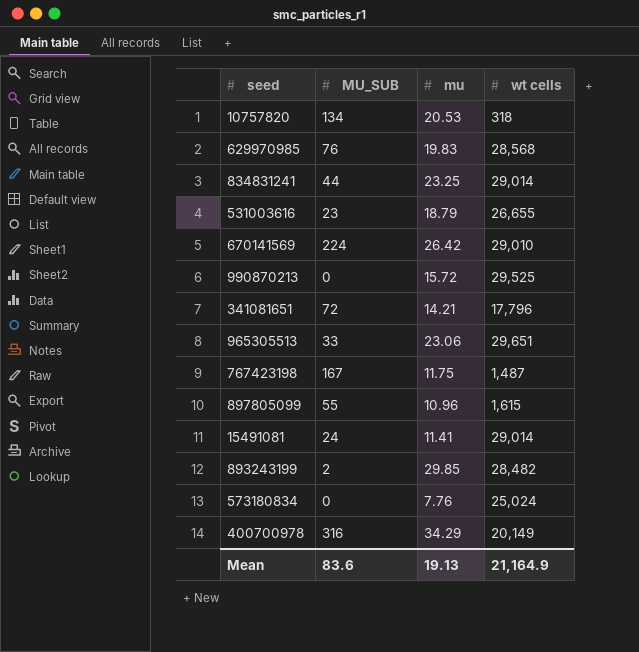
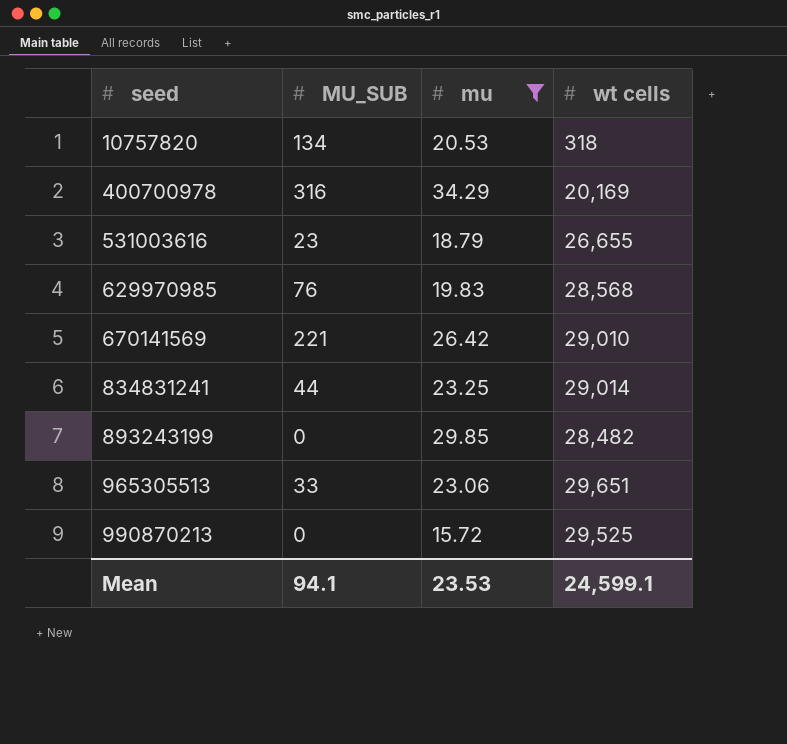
filter: none -> mu >= 15.72
row order: none -> seed ascending
400700978 | wt cells: 20,149 -> 20,169
670141569 | MU_SUB: 224 -> 221
893243199 | MU_SUB: 2 -> 0
Mean | MU_SUB: 83.6 -> 94.1
Mean | mu: 19.13 -> 23.53
Mean | wt cells: 21,164.9 -> 24,599.1

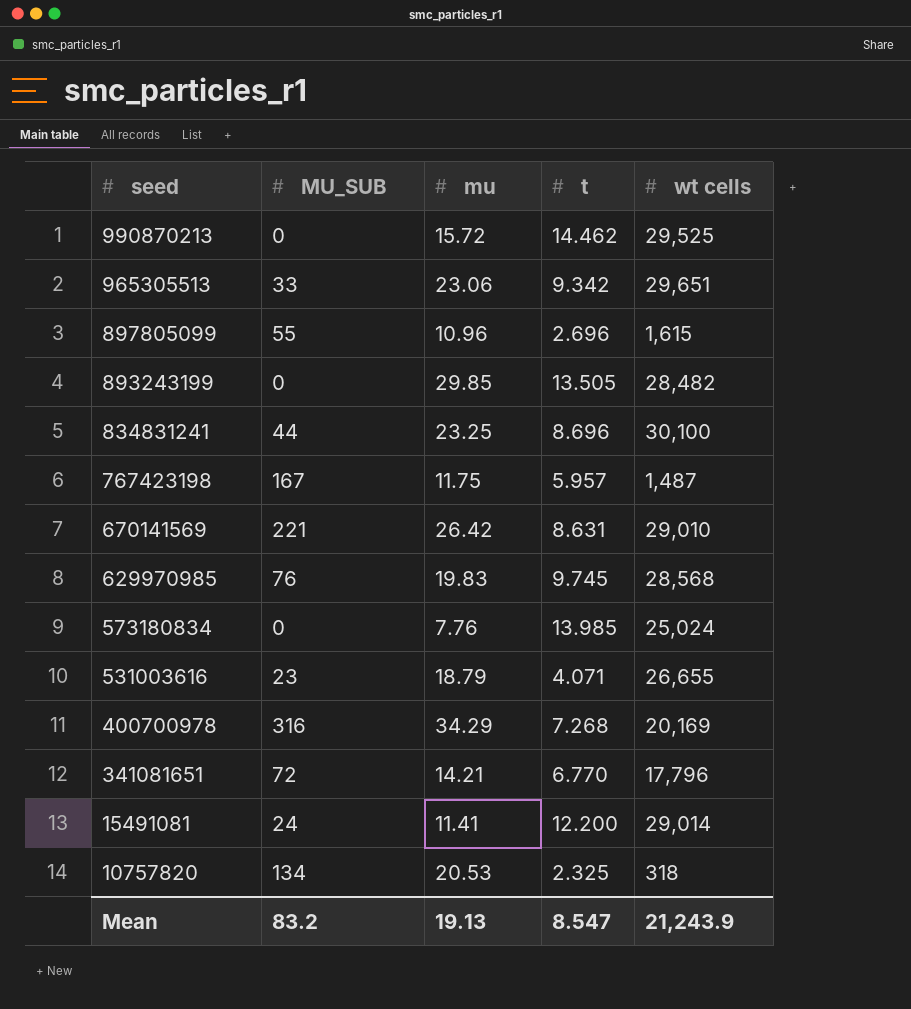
filter: mu >= 15.72 -> none
row order: seed ascending -> seed descending
column t | position: none -> 4
834831241 | wt cells: 29,014 -> 30,100
Mean | MU_SUB: 94.1 -> 83.2
Mean | mu: 23.53 -> 19.13
Mean | wt cells: 24,599.1 -> 21,243.9

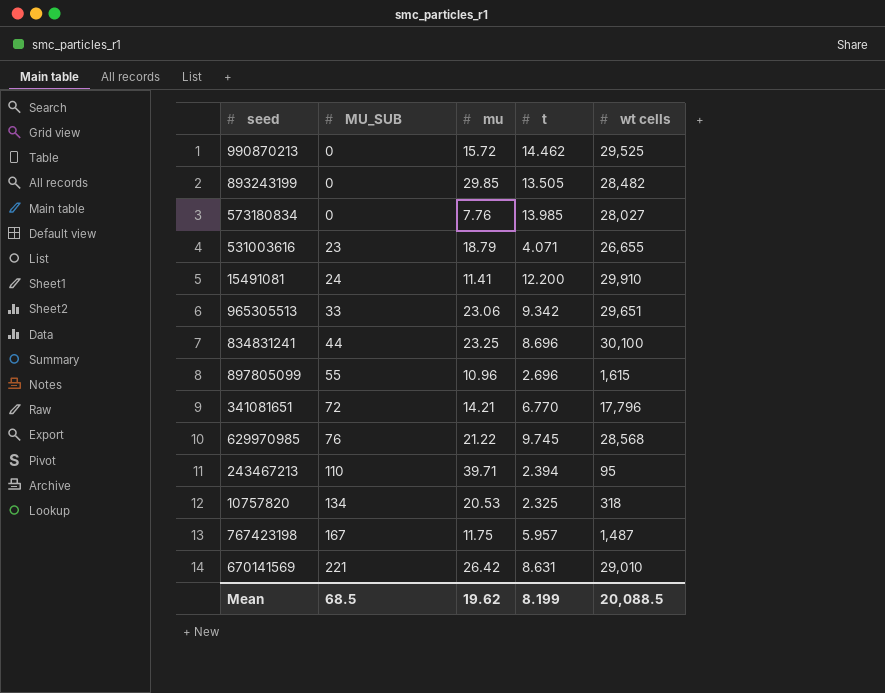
row order: seed descending -> MU_SUB ascending
row 400700978: 316 | 34.29 | 7.268 | 20,169 -> none
573180834 | wt cells: 25,024 -> 28,027
15491081 | wt cells: 29,014 -> 29,910
629970985 | mu: 19.83 -> 21.22
row 243467213: none -> 110 | 39.71 | 2.394 | 95
Mean | MU_SUB: 83.2 -> 68.5
Mean | mu: 19.13 -> 19.62
Mean | t: 8.547 -> 8.199
Mean | wt cells: 21,243.9 -> 20,088.5

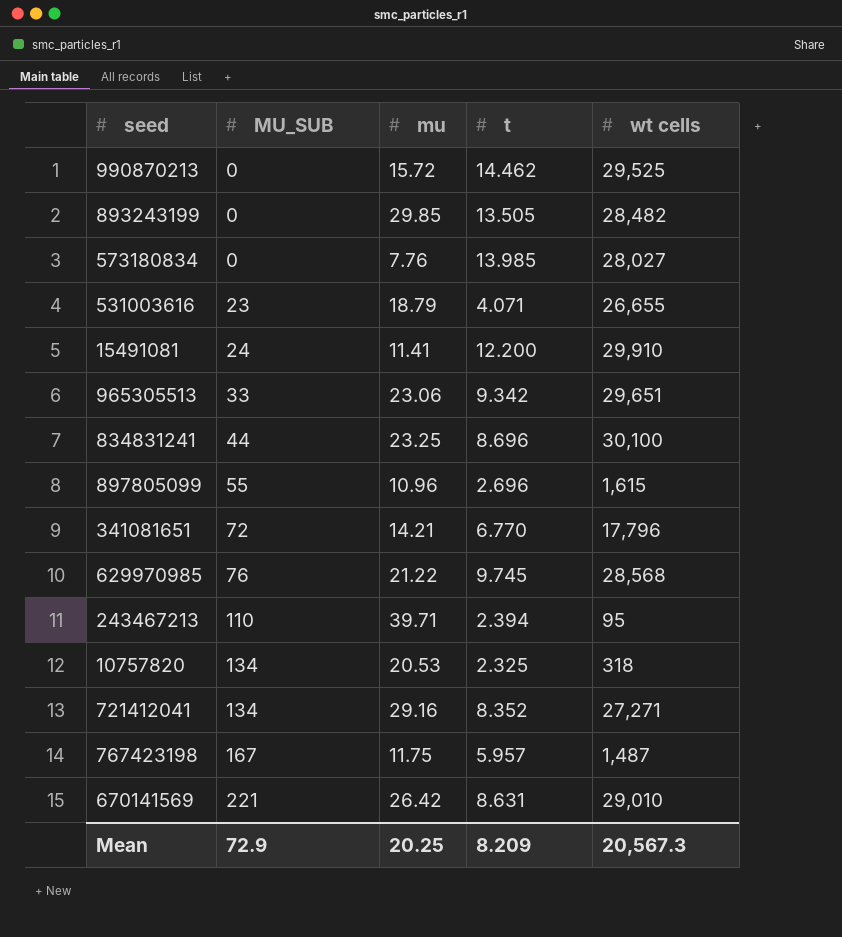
row 721412041: none -> 134 | 29.16 | 8.352 | 27,271
Mean | MU_SUB: 68.5 -> 72.9
Mean | mu: 19.62 -> 20.25
Mean | t: 8.199 -> 8.209
Mean | wt cells: 20,088.5 -> 20,567.3

